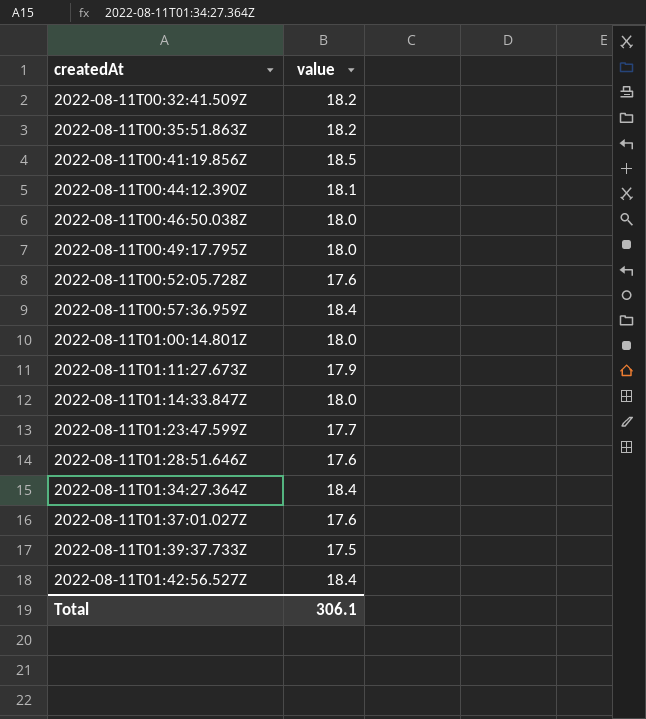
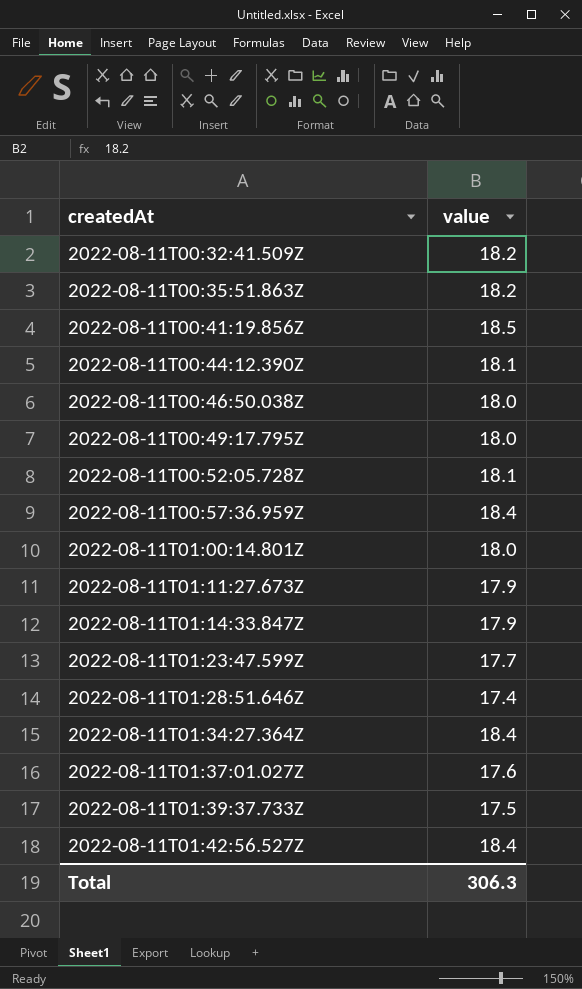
2022-08-11T00:52:05.728Z | value: 17.6 -> 18.1
2022-08-11T01:14:33.847Z | value: 18.0 -> 17.9
2022-08-11T01:28:51.646Z | value: 17.6 -> 17.4
Total | value: 306.1 -> 306.3

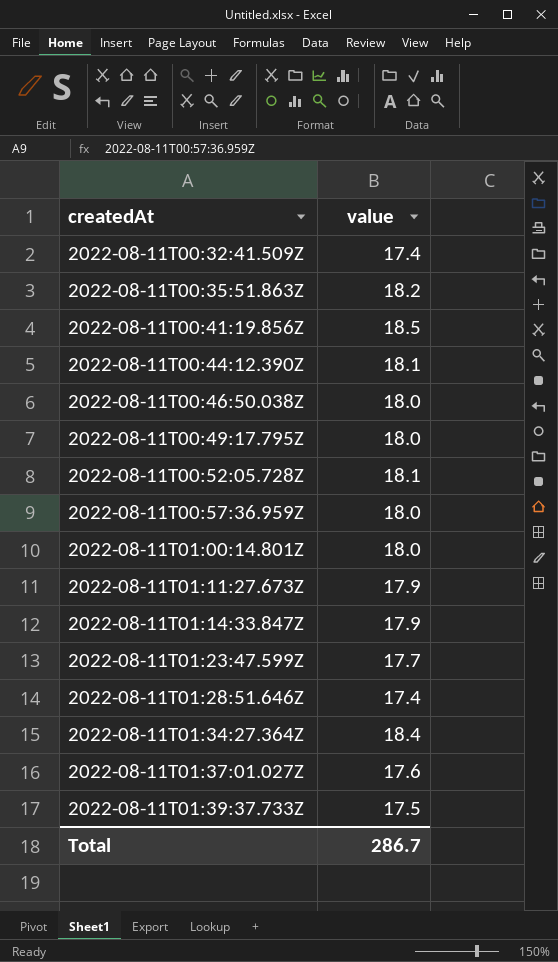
row 2022-08-11T01:42:56.527Z: 18.4 -> none
2022-08-11T00:32:41.509Z | value: 18.2 -> 17.4
2022-08-11T00:57:36.959Z | value: 18.4 -> 18.0
Total | value: 306.3 -> 286.7

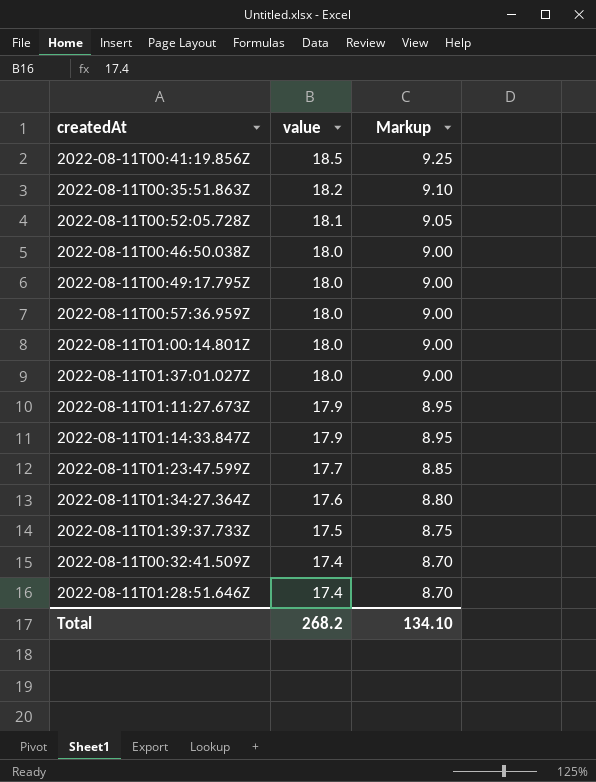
row order: createdAt ascending -> value descending
column Markup | formula: none -> [value] * 0.5
row 2022-08-11T00:44:12.390Z: 18.1 -> none
2022-08-11T01:37:01.027Z | value: 17.6 -> 18.0
2022-08-11T01:34:27.364Z | value: 18.4 -> 17.6
Total | value: 286.7 -> 268.2

